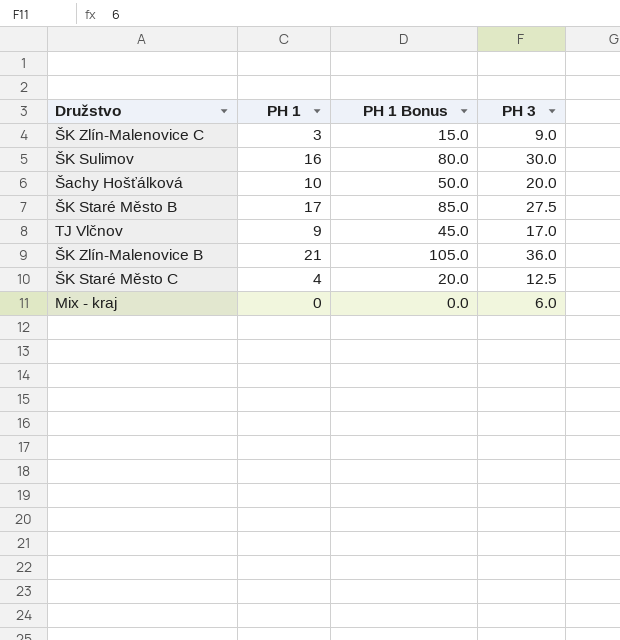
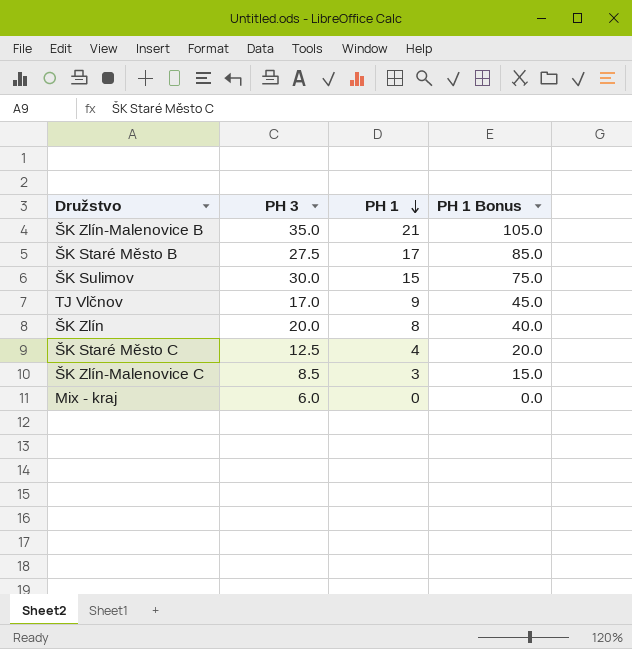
row order: none -> PH 1 descending
column PH 3 | position: 4 -> 2
row Šachy Hošťálková: 10 | 50.0 | 20.0 -> none
ŠK Zlín-Malenovice B | PH 3: 36.0 -> 35.0
ŠK Sulimov | PH 1: 16 -> 15
ŠK Sulimov | PH 1 Bonus: 80.0 -> 75.0
row ŠK Zlín: none -> 20.0 | 8 | 40.0
ŠK Zlín-Malenovice C | PH 3: 9.0 -> 8.5

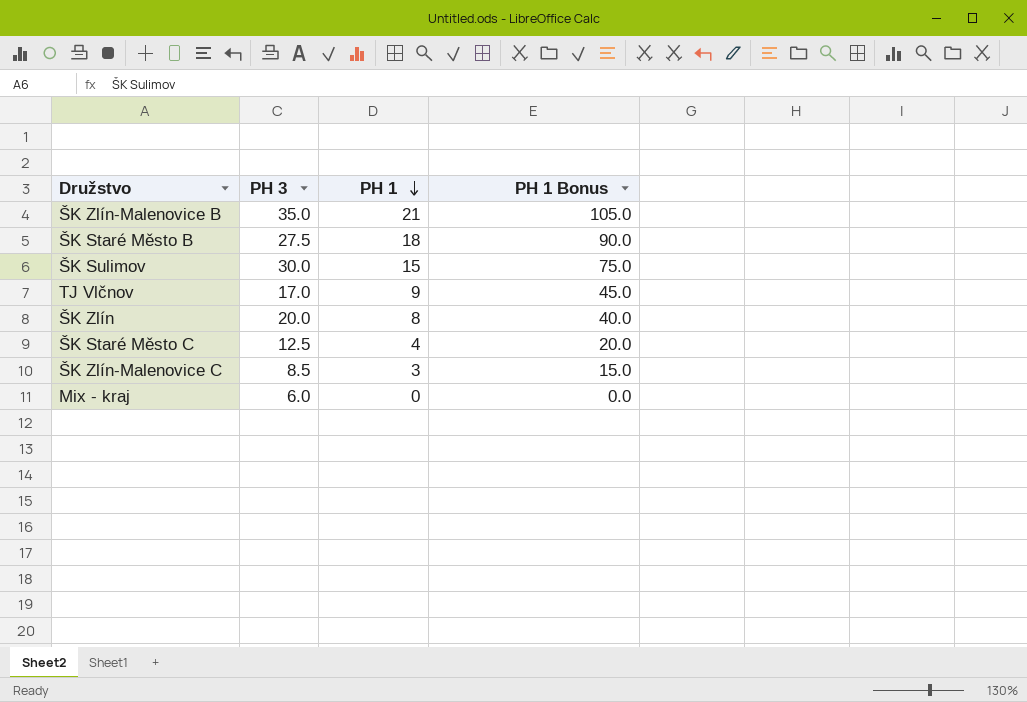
ŠK Staré Město B | PH 1: 17 -> 18
ŠK Staré Město B | PH 1 Bonus: 85.0 -> 90.0

